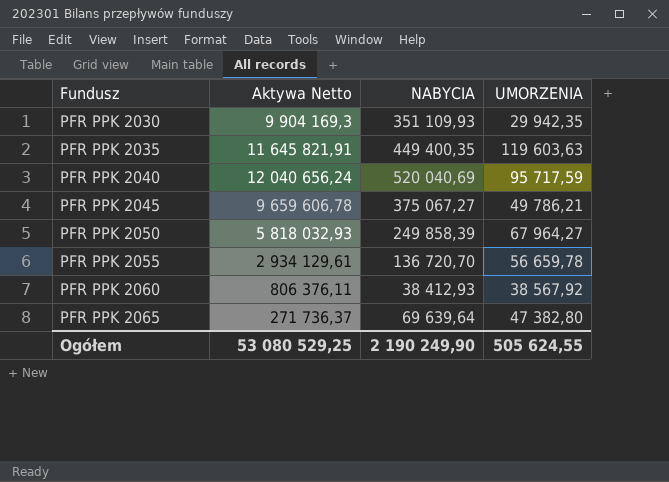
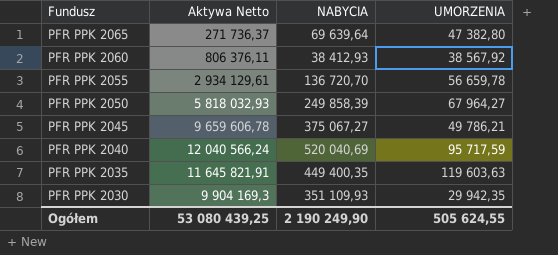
row order: Fundusz ascending -> Fundusz descending
PFR PPK 2040 | Aktywa Netto: 12 040 656,24 -> 12 040 566,24
Ogółem | Aktywa Netto: 53 080 529,25 -> 53 080 439,25

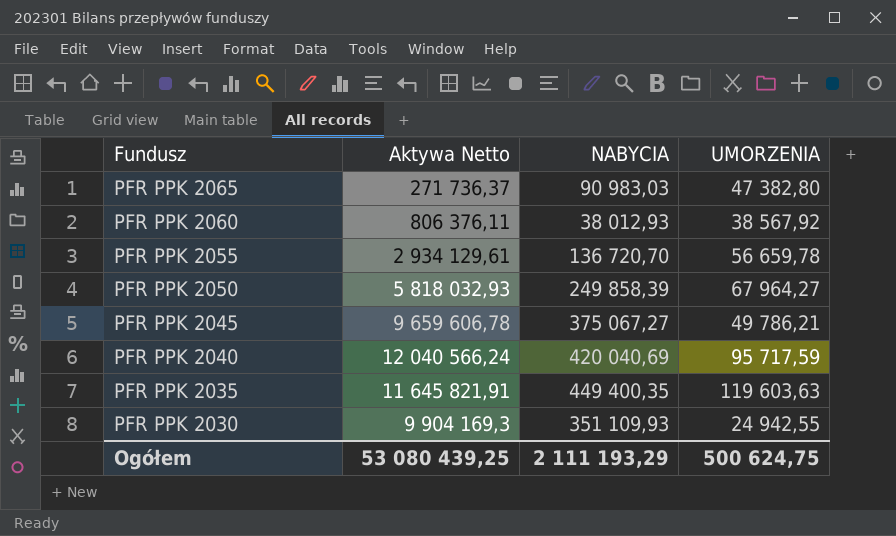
PFR PPK 2065 | NABYCIA: 69 639,64 -> 90 983,03
PFR PPK 2060 | NABYCIA: 38 412,93 -> 38 012,93
PFR PPK 2040 | NABYCIA: 520 040,69 -> 420 040,69
PFR PPK 2030 | UMORZENIA: 29 942,35 -> 24 942,55
Ogółem | NABYCIA: 2 190 249,90 -> 2 111 193,29
Ogółem | UMORZENIA: 505 624,55 -> 500 624,75

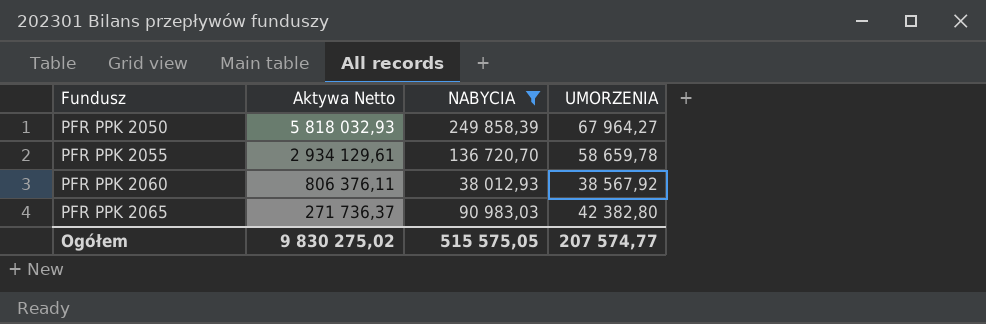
filter: none -> NABYCIA <= 249 858,39
row order: Fundusz descending -> Fundusz ascending
PFR PPK 2055 | UMORZENIA: 56 659,78 -> 58 659,78
PFR PPK 2065 | UMORZENIA: 47 382,80 -> 42 382,80
Ogółem | Aktywa Netto: 53 080 439,25 -> 9 830 275,02
Ogółem | NABYCIA: 2 111 193,29 -> 515 575,05
Ogółem | UMORZENIA: 500 624,75 -> 207 574,77

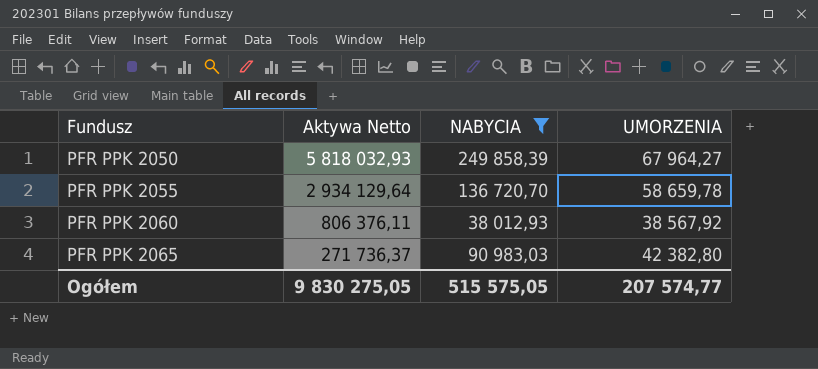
PFR PPK 2055 | Aktywa Netto: 2 934 129,61 -> 2 934 129,64
Ogółem | Aktywa Netto: 9 830 275,02 -> 9 830 275,05

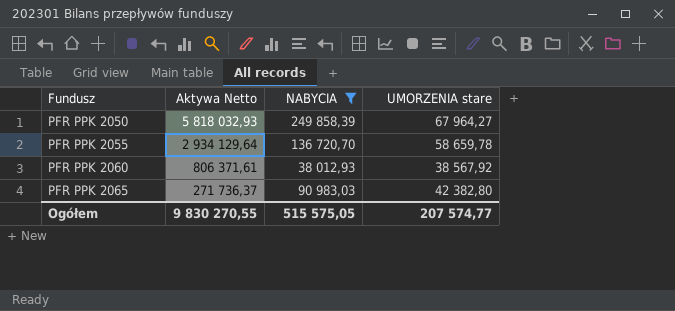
column name: UMORZENIA -> UMORZENIA stare
PFR PPK 2060 | Aktywa Netto: 806 376,11 -> 806 371,61
Ogółem | Aktywa Netto: 9 830 275,05 -> 9 830 270,55

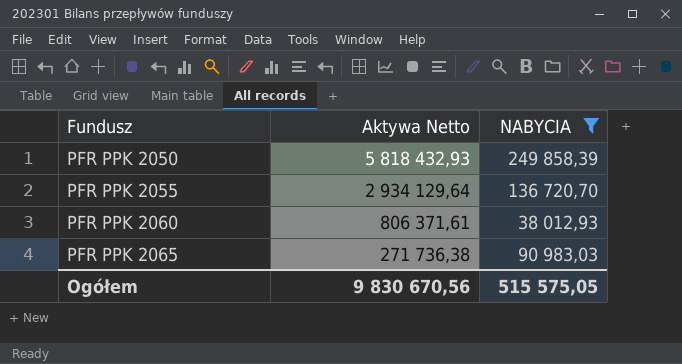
column UMORZENIA stare | position: 4 -> none
PFR PPK 2050 | Aktywa Netto: 5 818 032,93 -> 5 818 432,93
PFR PPK 2065 | Aktywa Netto: 271 736,37 -> 271 736,38
Ogółem | Aktywa Netto: 9 830 270,55 -> 9 830 670,56

